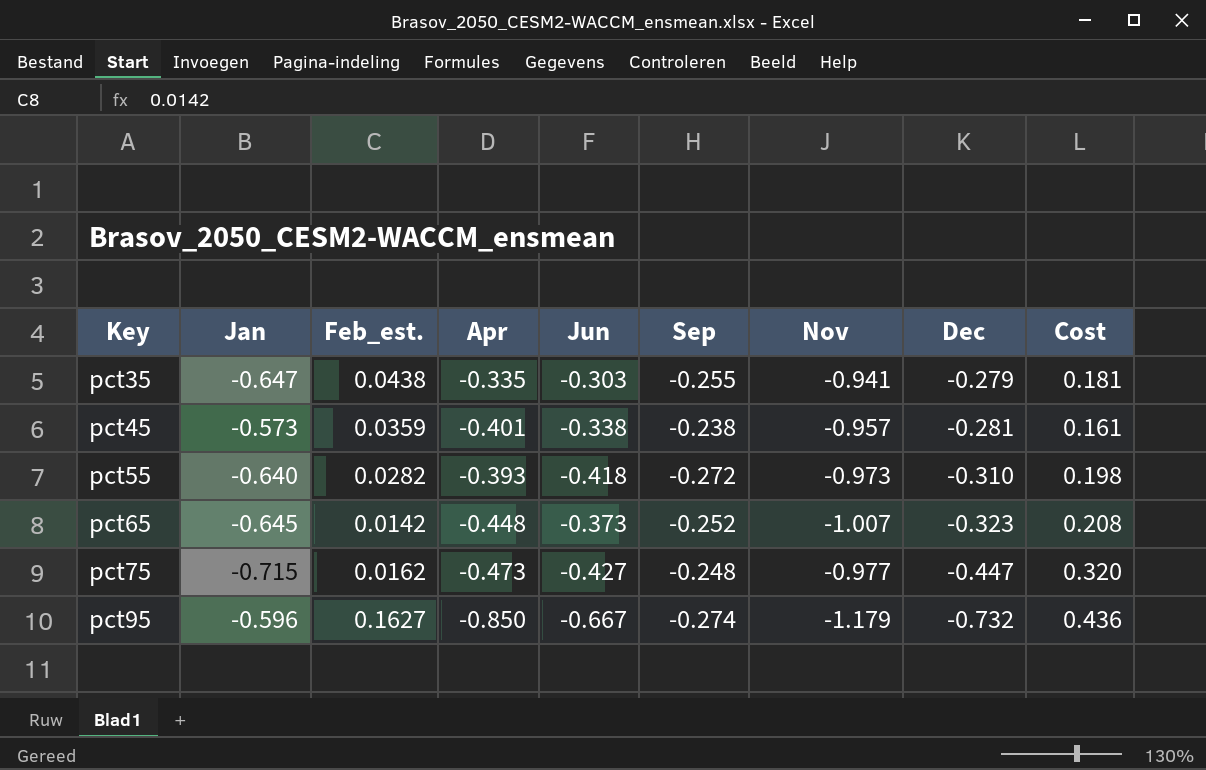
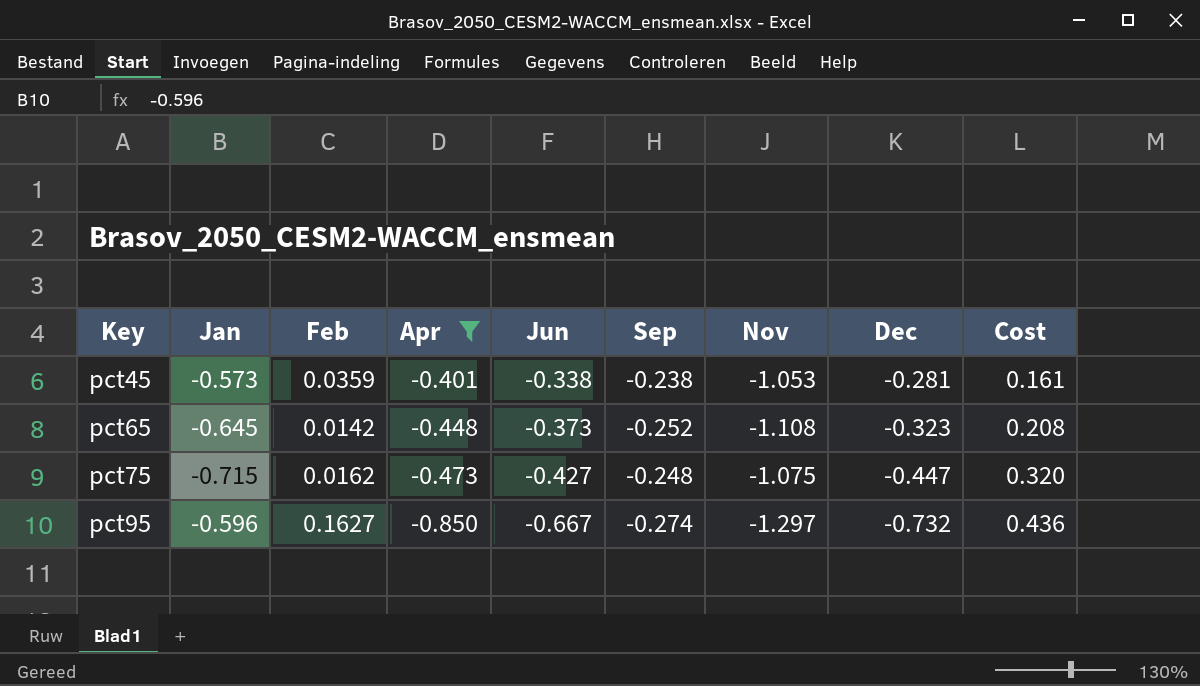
filter: none -> Apr <= -0.401
column name: Feb_est. -> Feb
pct45 | Nov: -0.957 -> -1.053
pct65 | Nov: -1.007 -> -1.108
pct75 | Nov: -0.977 -> -1.075
pct95 | Nov: -1.179 -> -1.297

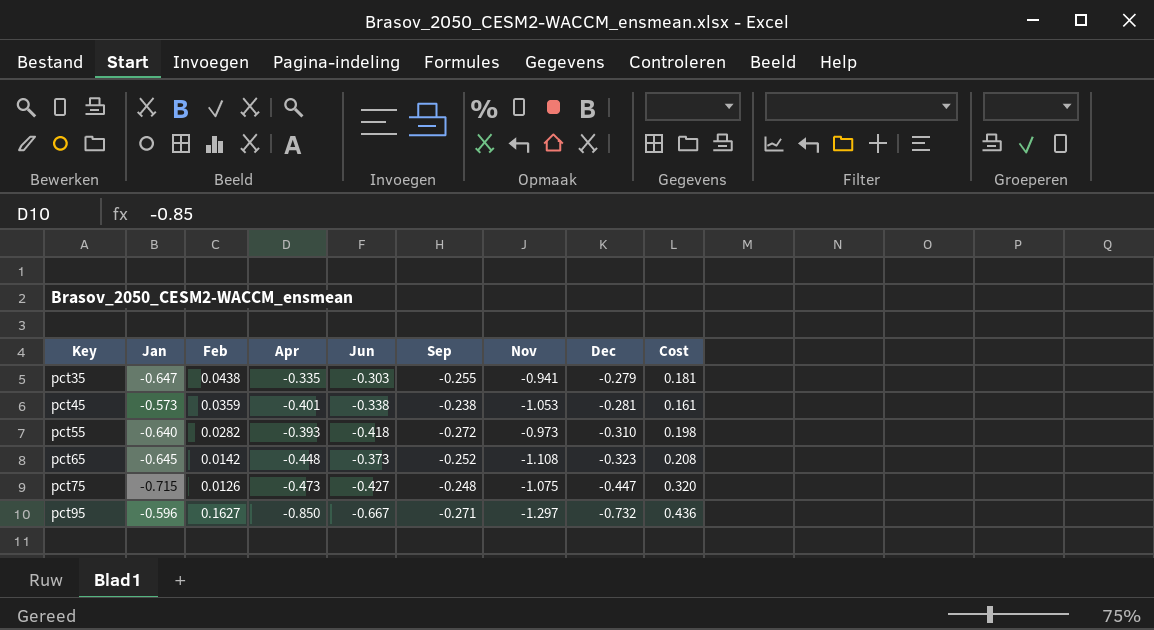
filter: Apr <= -0.401 -> none
pct75 | Feb: 0.0162 -> 0.0126
pct95 | Sep: -0.274 -> -0.271

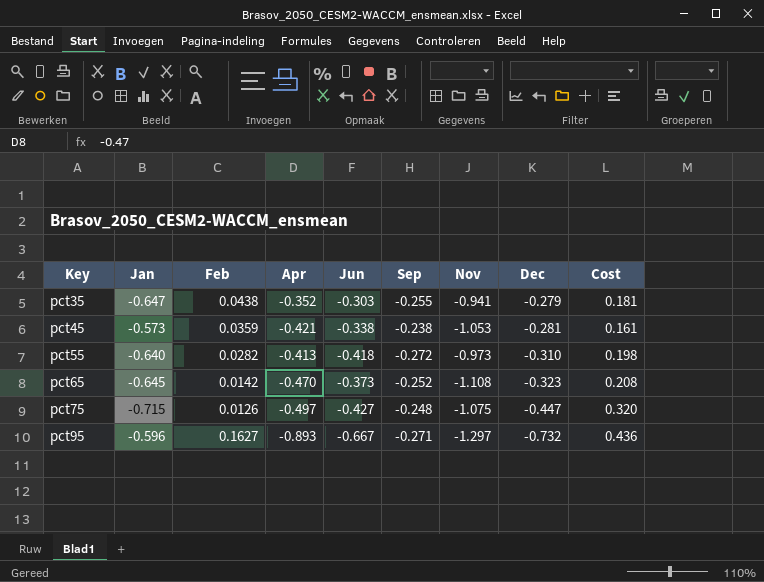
pct35 | Apr: -0.335 -> -0.352
pct45 | Apr: -0.401 -> -0.421
pct55 | Apr: -0.393 -> -0.413
pct65 | Apr: -0.448 -> -0.470
pct75 | Apr: -0.473 -> -0.497
pct95 | Apr: -0.850 -> -0.893

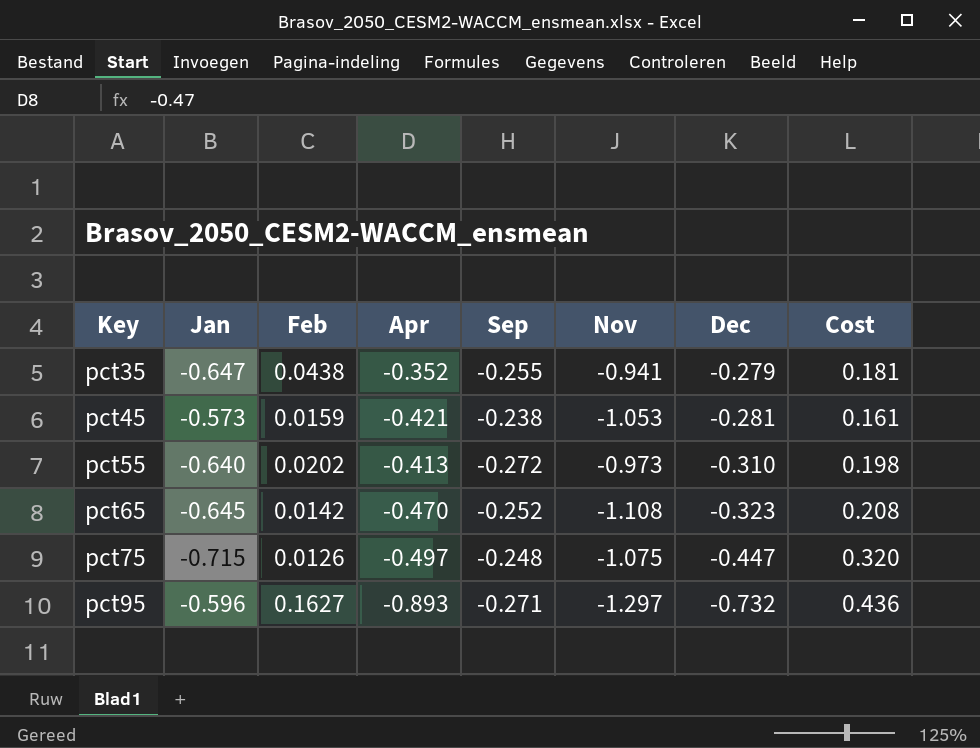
column Jun | position: 5 -> none
pct45 | Feb: 0.0359 -> 0.0159
pct55 | Feb: 0.0282 -> 0.0202

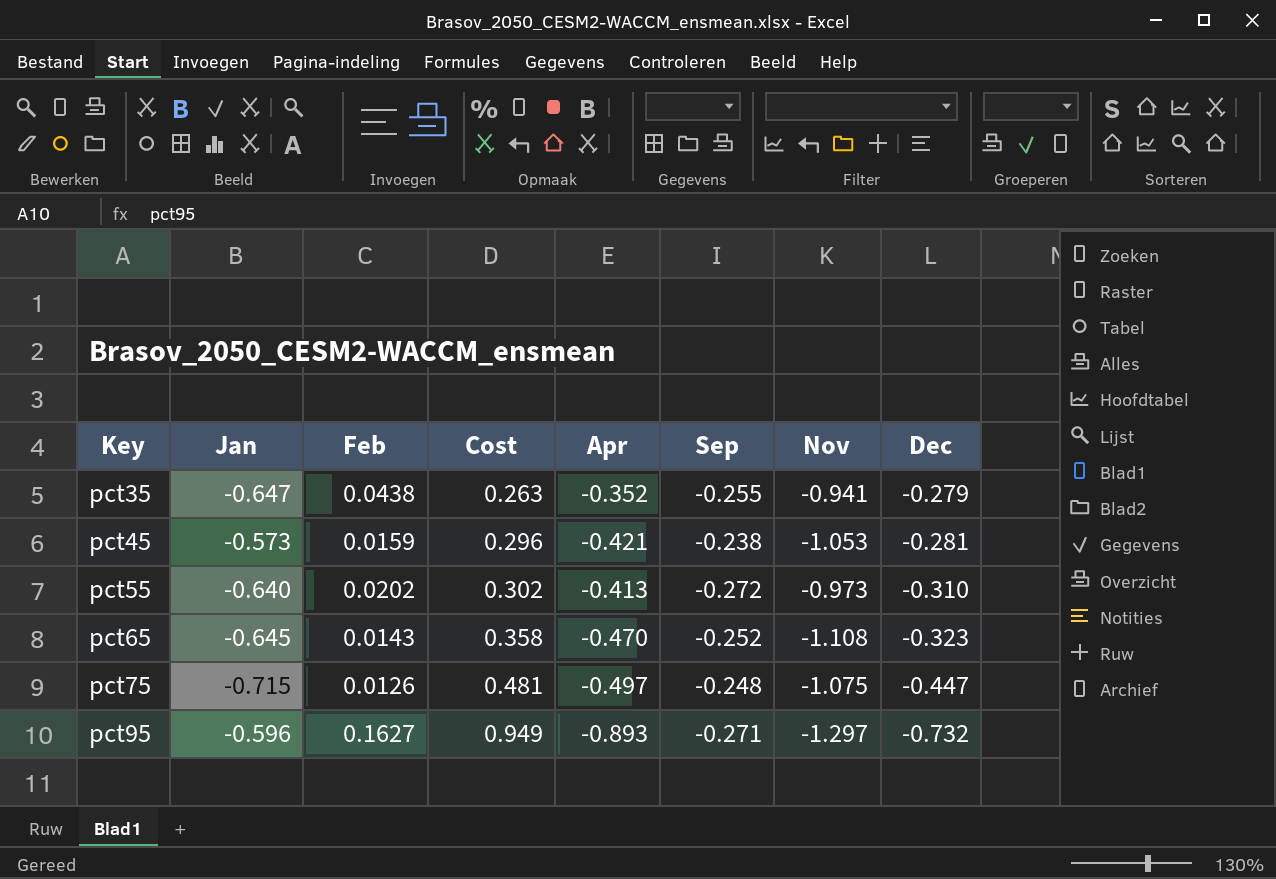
column Cost | formula: [Jan] * [Dec] -> [Nov] * [Dec]
column Cost | position: 8 -> 4
pct65 | Feb: 0.0142 -> 0.0143

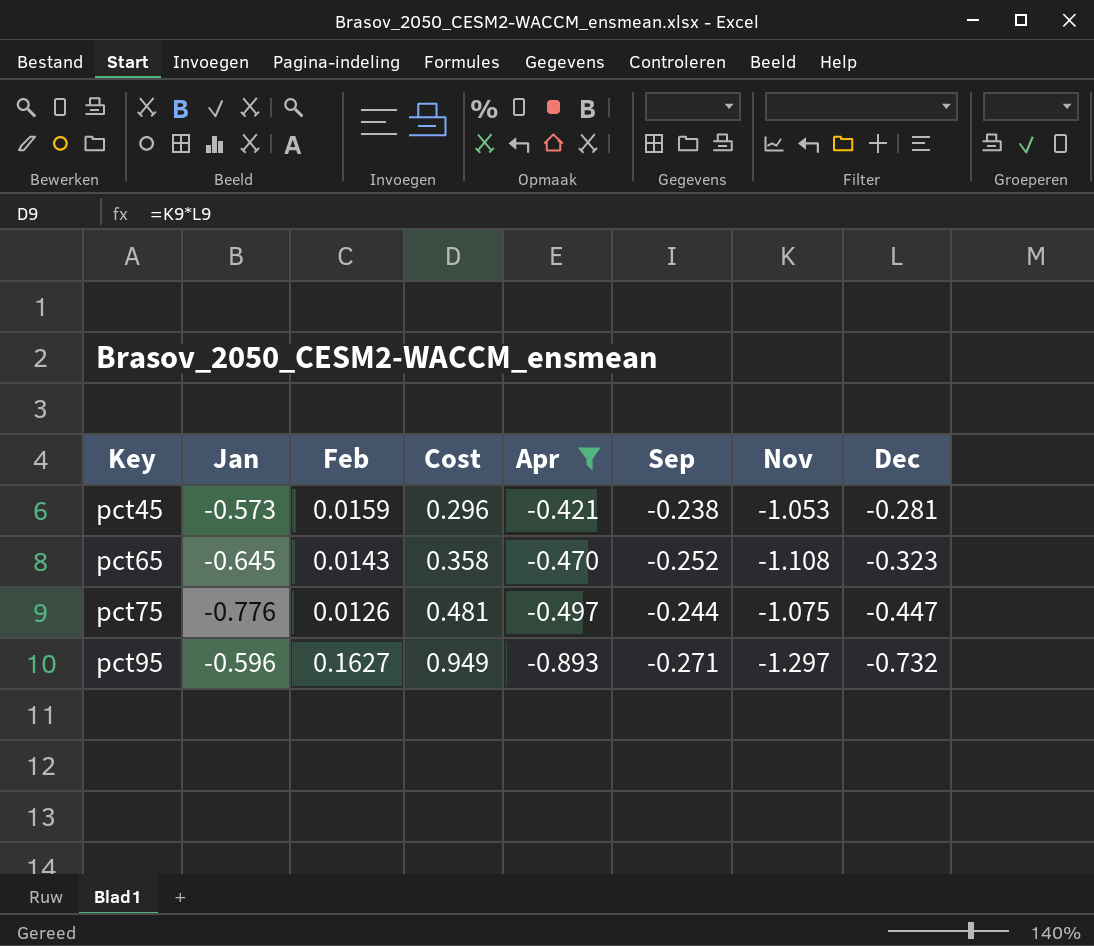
filter: none -> Apr <= -0.421
pct75 | Jan: -0.715 -> -0.776
pct75 | Sep: -0.248 -> -0.244

